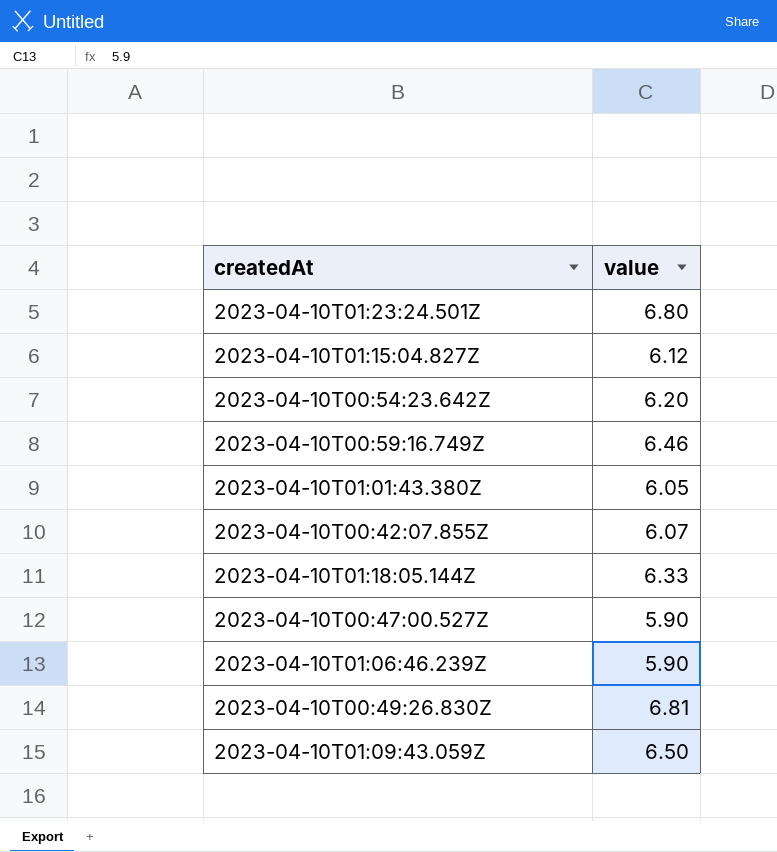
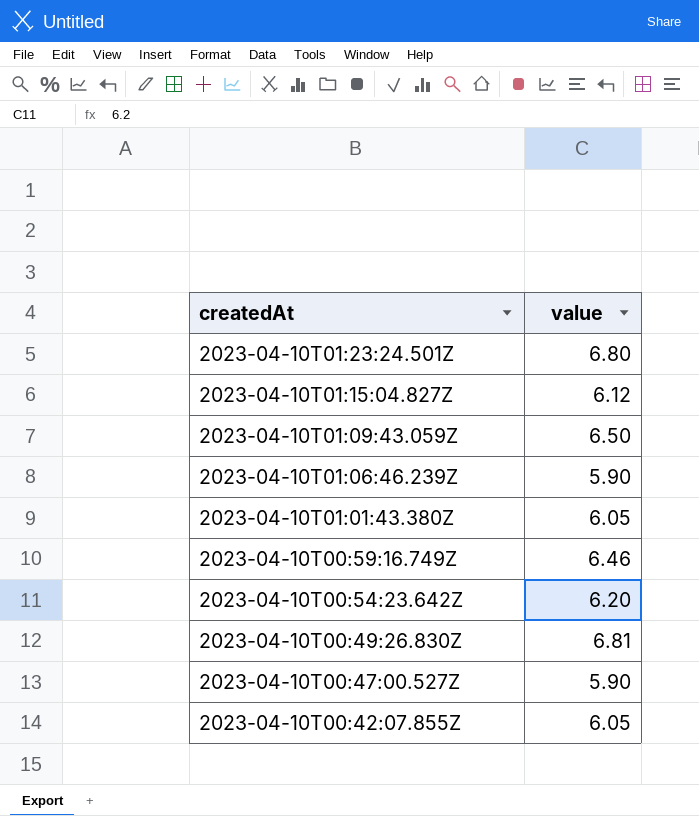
row order: none -> createdAt descending
row 2023-04-10T01:18:05.144Z: 6.33 -> none
2023-04-10T00:42:07.855Z | value: 6.07 -> 6.05

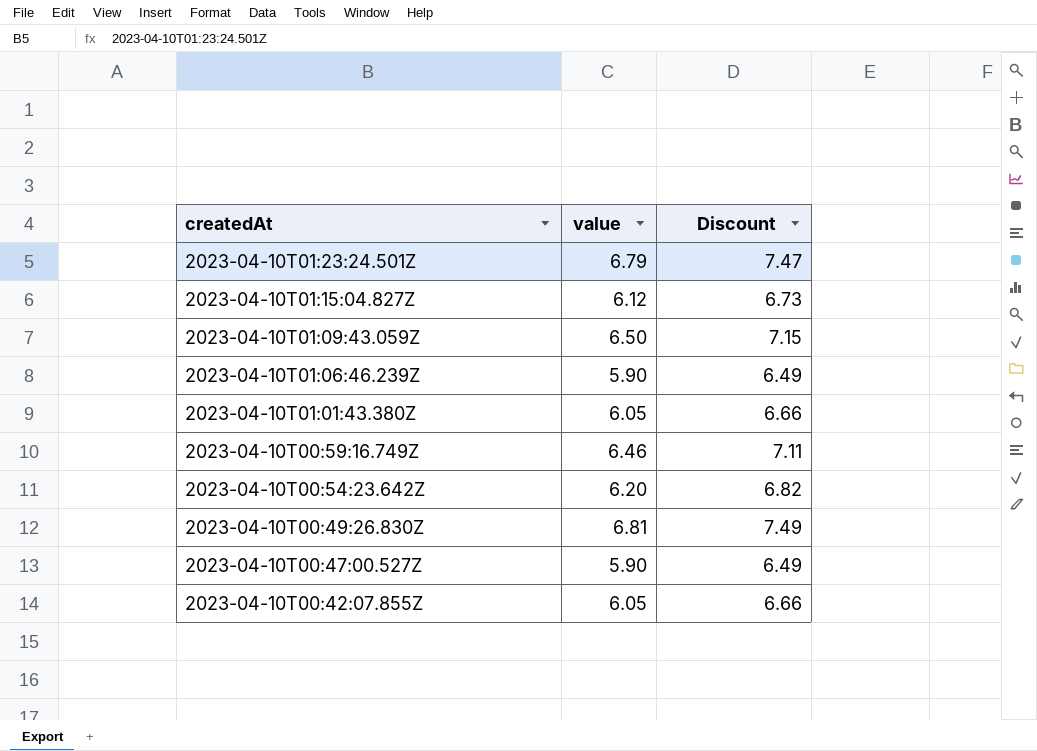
column Discount | formula: none -> [value] * 1.1
2023-04-10T01:23:24.501Z | value: 6.80 -> 6.79

